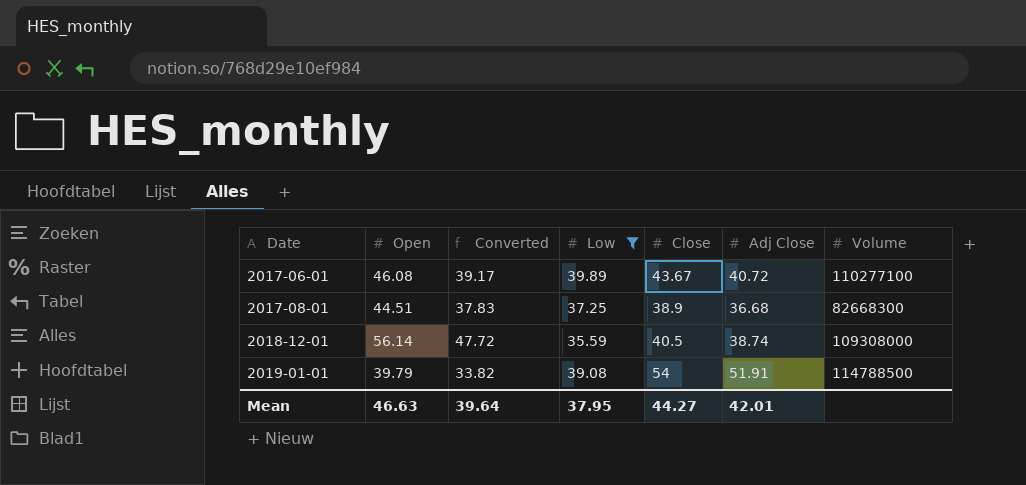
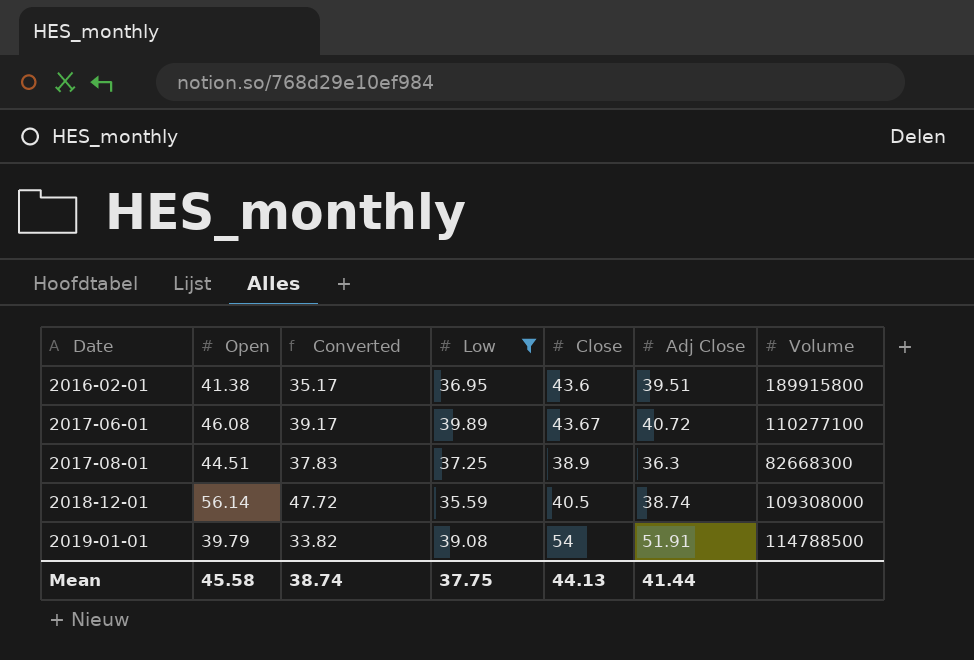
row 2016-02-01: none -> 41.38 | 35.17 | 36.95 | 43.6 | 39.51 | 189915800
2017-08-01 | Adj Close: 36.68 -> 36.3
Mean | Open: 46.63 -> 45.58
Mean | Converted: 39.64 -> 38.74
Mean | Low: 37.95 -> 37.75
Mean | Close: 44.27 -> 44.13
Mean | Adj Close: 42.01 -> 41.44

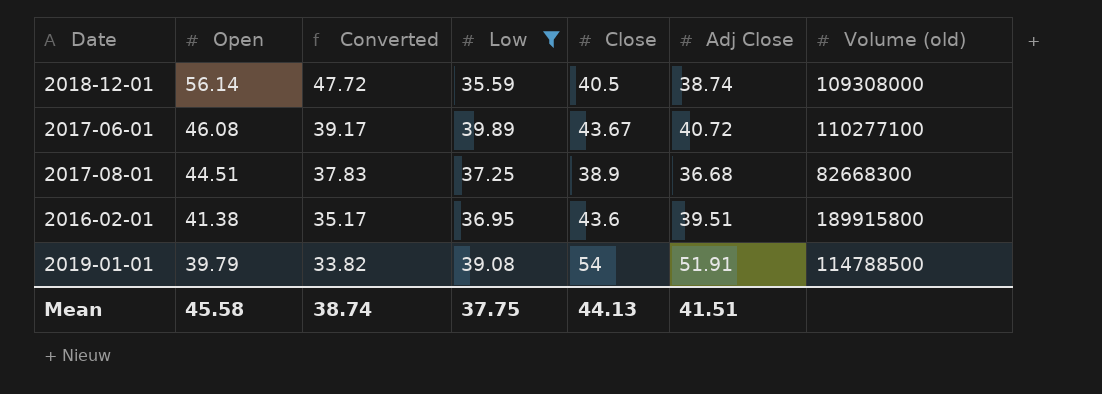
row order: Date ascending -> Open descending
column name: Volume -> Volume (old)
2017-08-01 | Adj Close: 36.3 -> 36.68
Mean | Adj Close: 41.44 -> 41.51

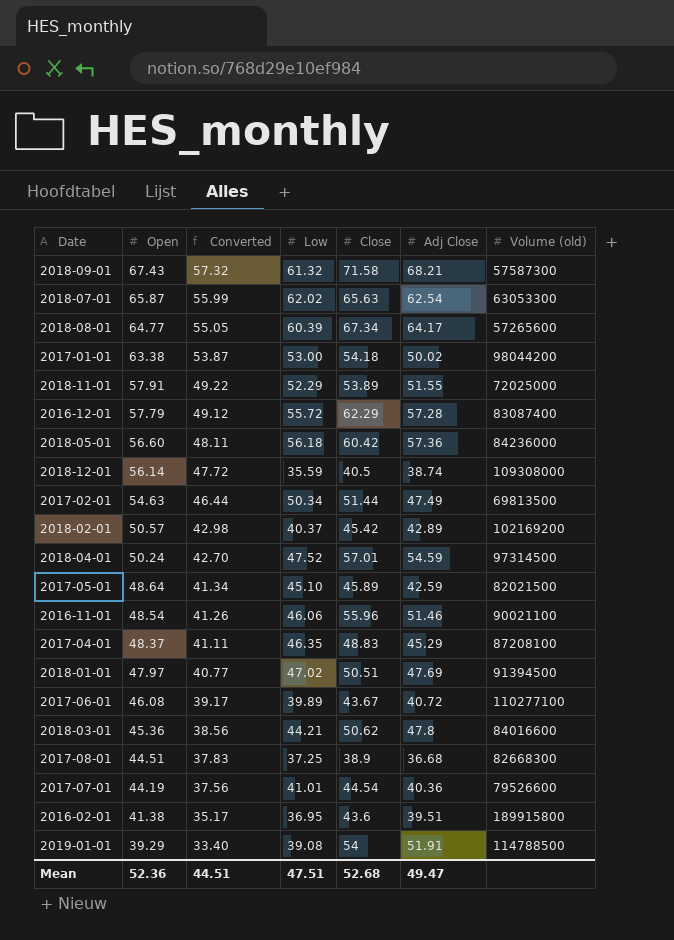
filter: Low <= 39.89 -> none
2019-01-01 | Open: 39.79 -> 39.29
2019-01-01 | Converted: 33.82 -> 33.40
Mean | Open: 45.58 -> 52.36
Mean | Converted: 38.74 -> 44.51
Mean | Low: 37.75 -> 47.51
Mean | Close: 44.13 -> 52.68
Mean | Adj Close: 41.51 -> 49.47

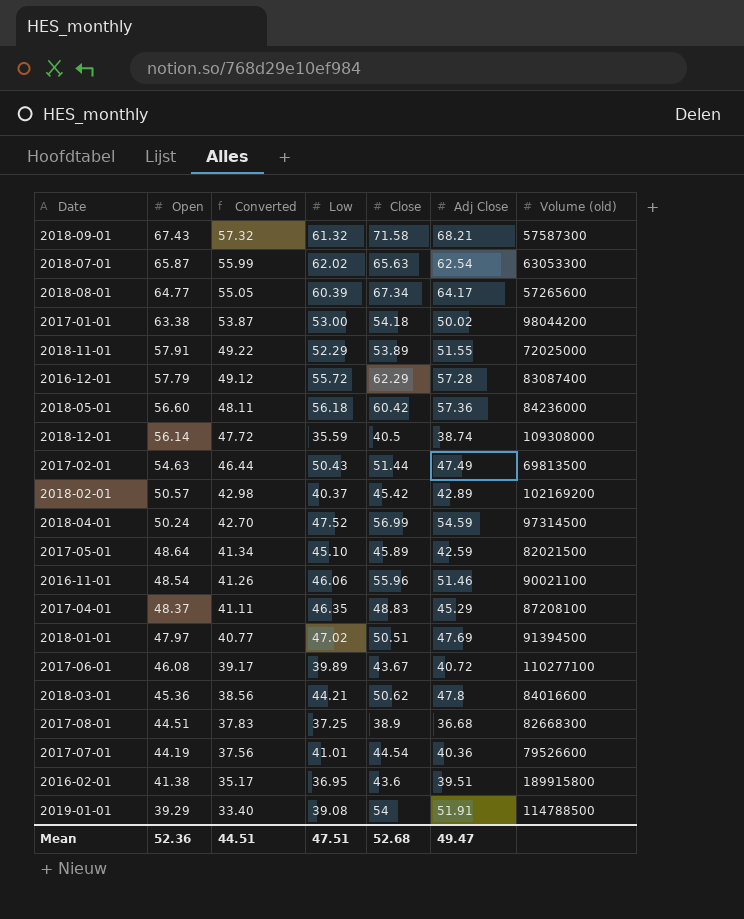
2017-02-01 | Low: 50.34 -> 50.43
2018-04-01 | Close: 57.01 -> 56.99

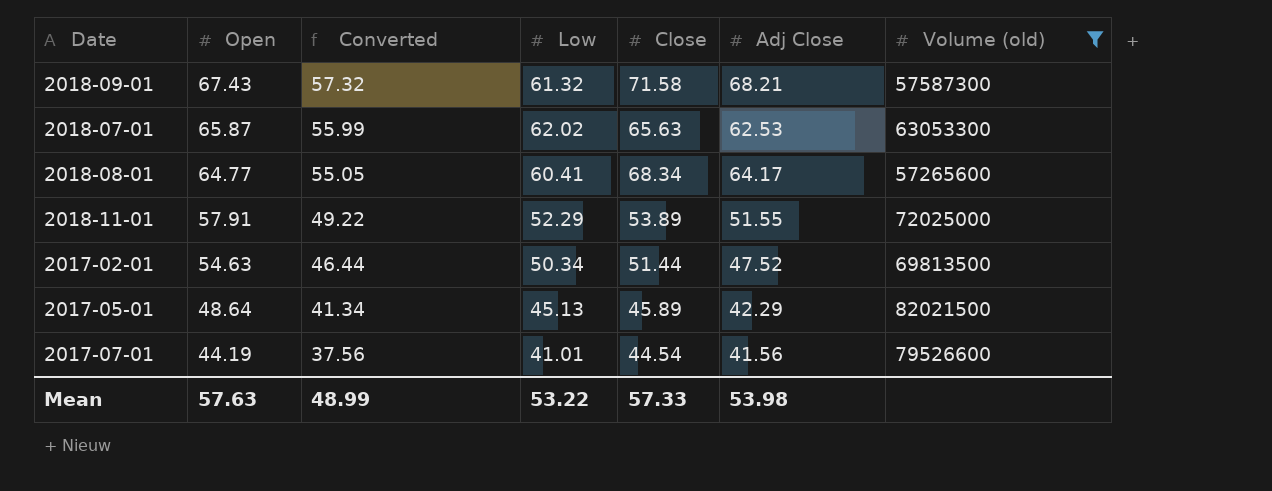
filter: none -> Volume (old) <= 82021500
2018-07-01 | Adj Close: 62.54 -> 62.53
2018-08-01 | Low: 60.39 -> 60.41
2018-08-01 | Close: 67.34 -> 68.34
2017-02-01 | Low: 50.43 -> 50.34
2017-02-01 | Adj Close: 47.49 -> 47.52
2017-05-01 | Low: 45.10 -> 45.13
2017-05-01 | Adj Close: 42.59 -> 42.29
2017-07-01 | Adj Close: 40.36 -> 41.56
Mean | Open: 52.36 -> 57.63
Mean | Converted: 44.51 -> 48.99
Mean | Low: 47.51 -> 53.22
Mean | Close: 52.68 -> 57.33
Mean | Adj Close: 49.47 -> 53.98

